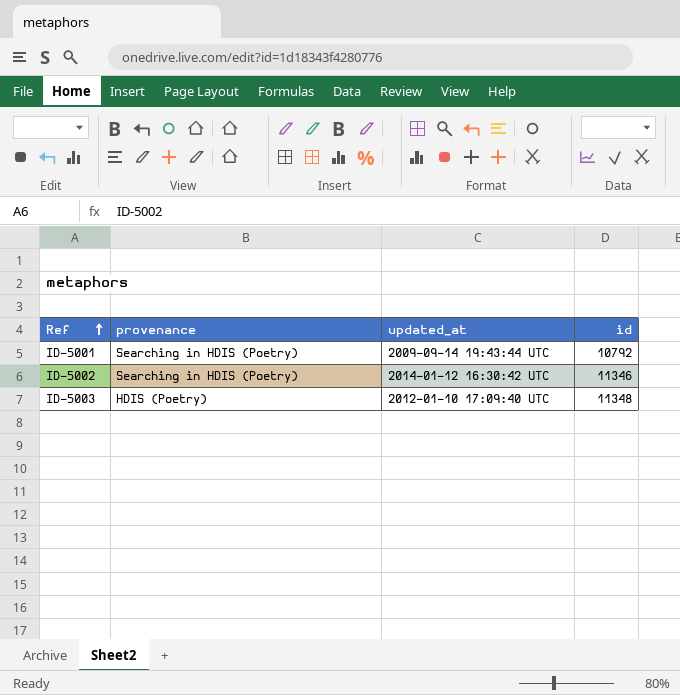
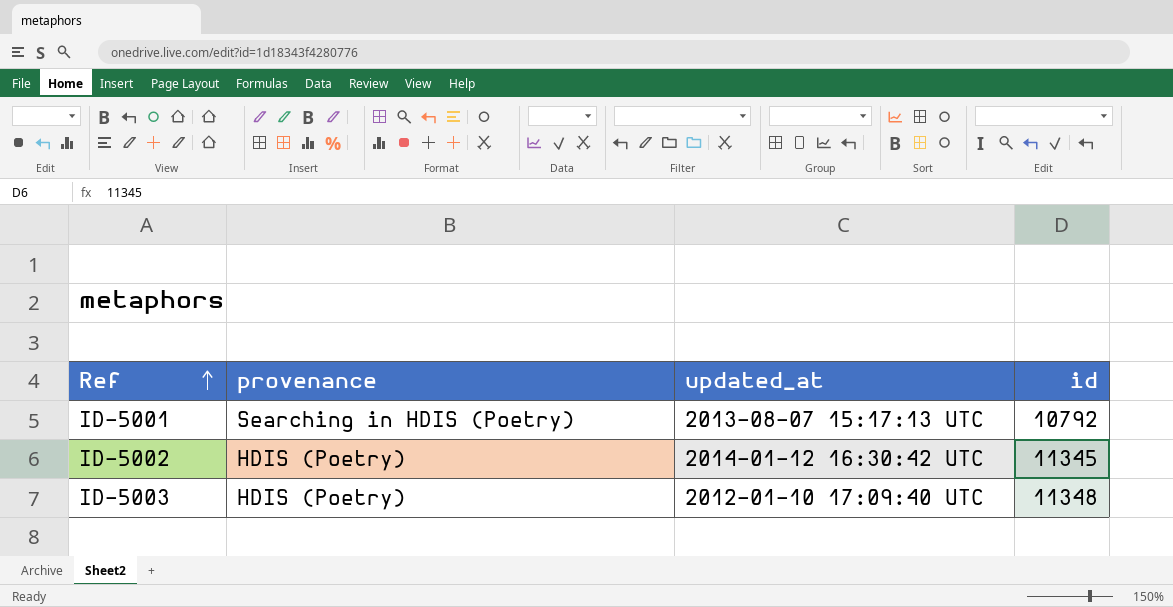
ID-5001 | updated_at: 2009-09-14 19:43:44 UTC -> 2013-08-07 15:17:13 UTC
ID-5002 | provenance: Searching in HDIS (Poetry) -> HDIS (Poetry)
ID-5002 | id: 11346 -> 11345

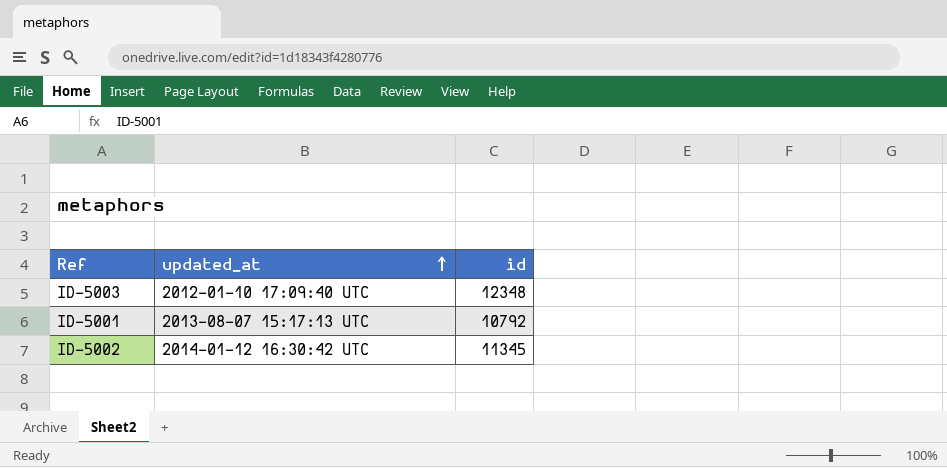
row order: Ref ascending -> updated_at ascending
column provenance | position: 2 -> none
ID-5003 | id: 11348 -> 12348

